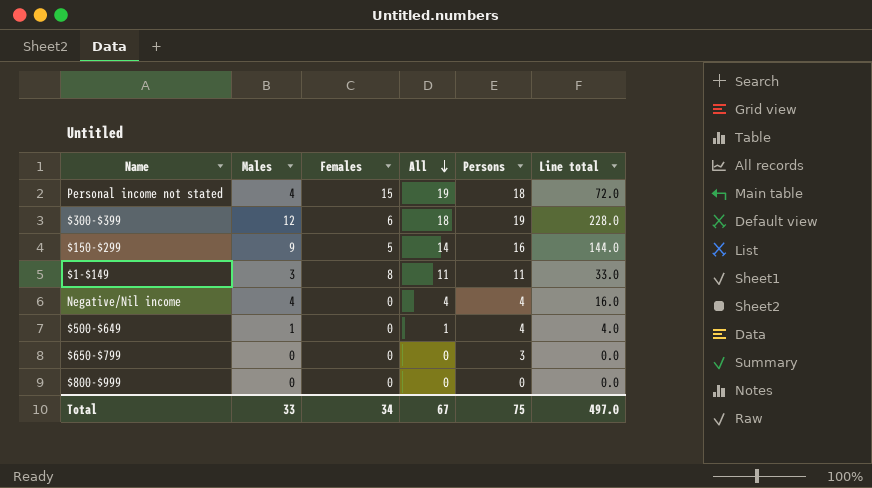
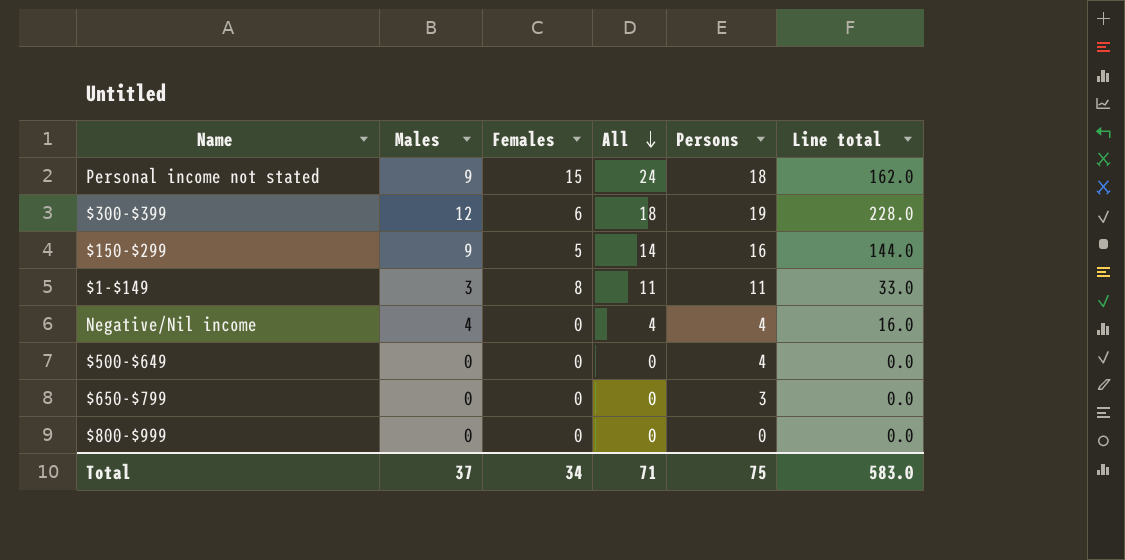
Personal income not stated | Males: 4 -> 9
Personal income not stated | All: 19 -> 24
Personal income not stated | Line total: 72.0 -> 162.0
$500-$649 | Males: 1 -> 0
$500-$649 | All: 1 -> 0
$500-$649 | Line total: 4.0 -> 0.0
Total | Males: 33 -> 37
Total | All: 67 -> 71
Total | Line total: 497.0 -> 583.0

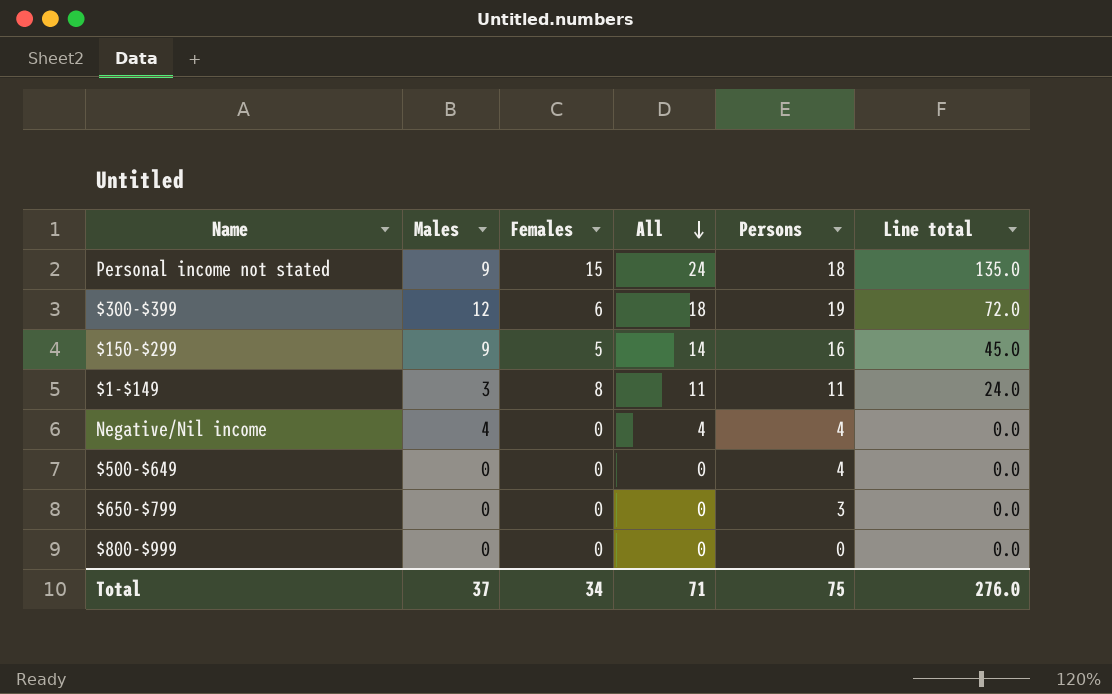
column Line total | formula: [Males] * [Persons] -> [Males] * [Females]
Total | Line total: 583.0 -> 276.0

